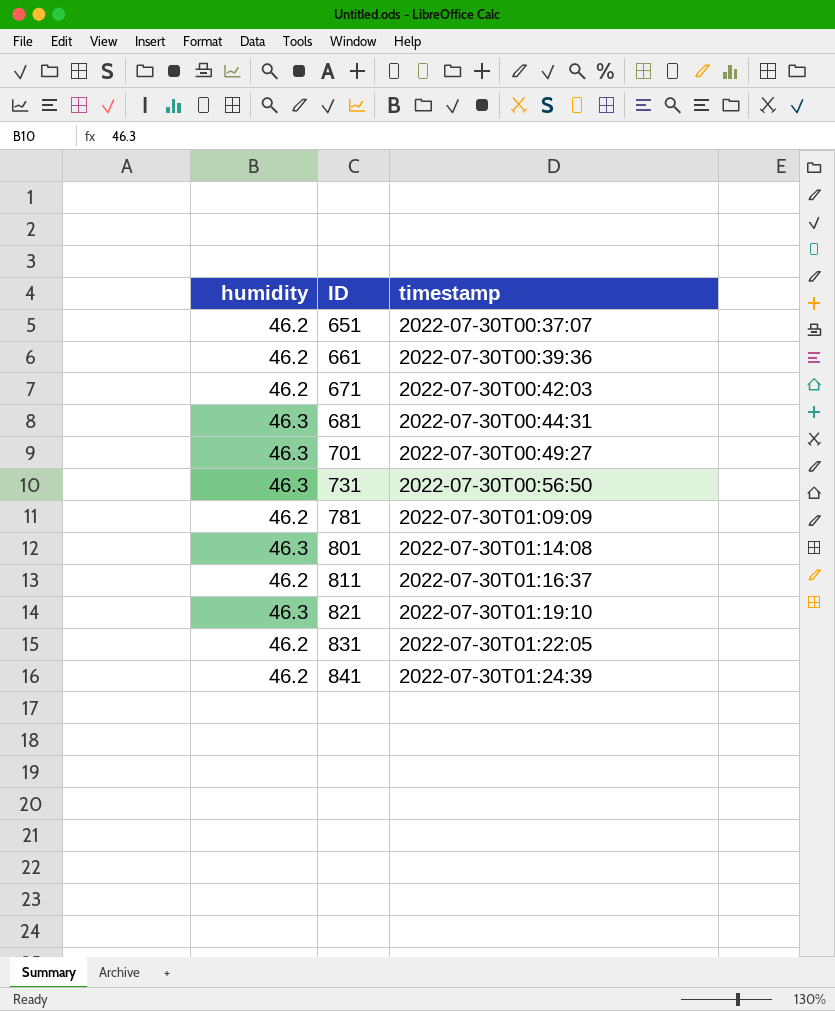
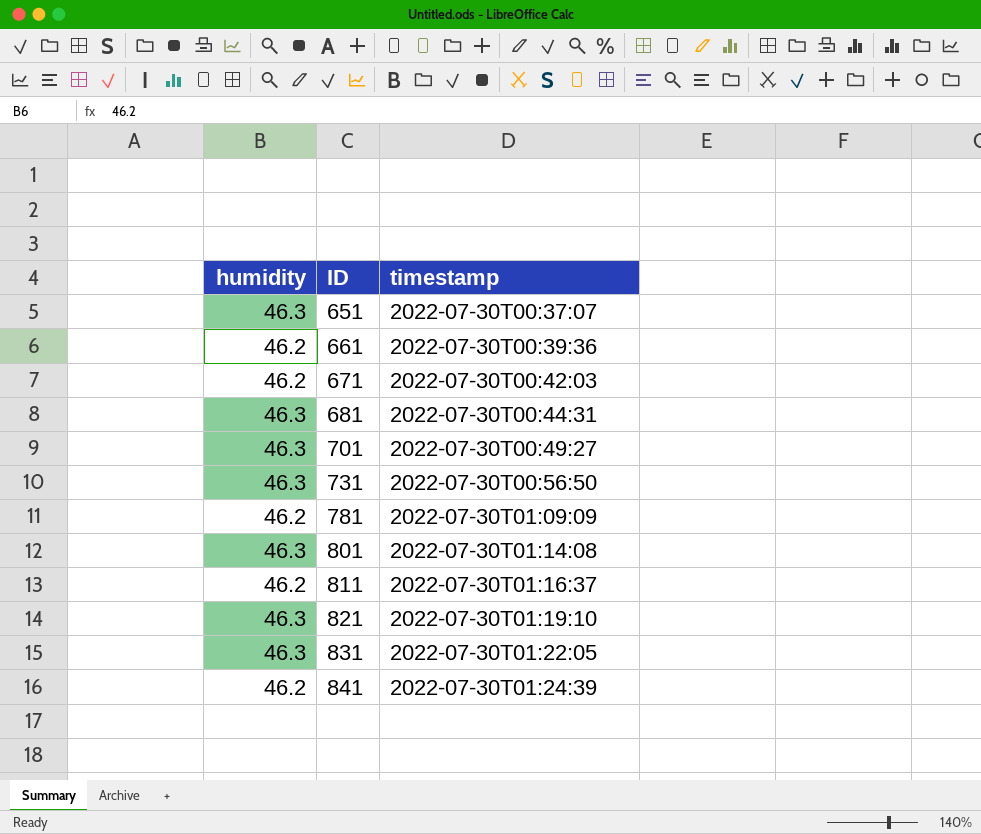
651 | humidity: 46.2 -> 46.3
831 | humidity: 46.2 -> 46.3

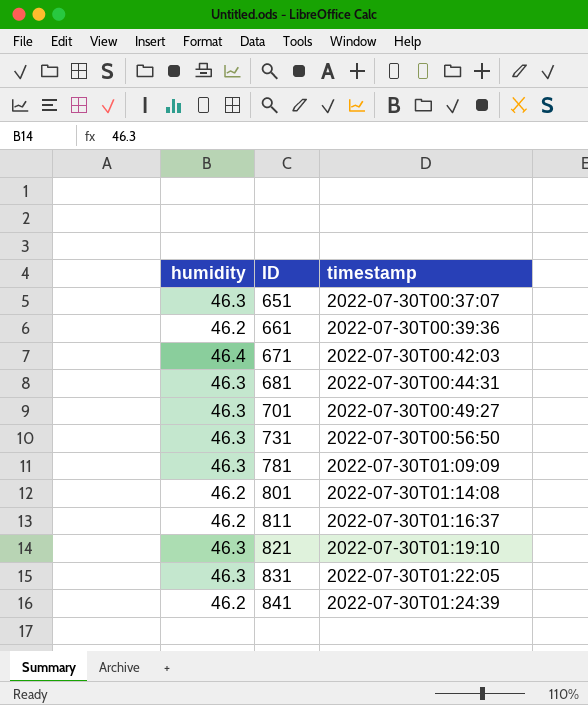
671 | humidity: 46.2 -> 46.4
781 | humidity: 46.2 -> 46.3
801 | humidity: 46.3 -> 46.2

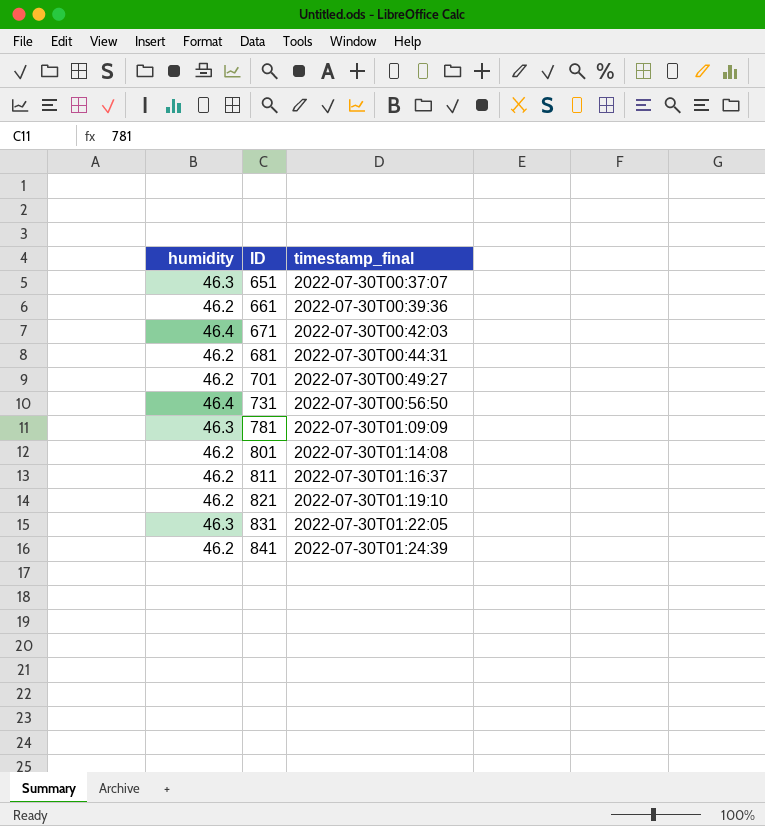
column name: timestamp -> timestamp_final
681 | humidity: 46.3 -> 46.2
701 | humidity: 46.3 -> 46.2
731 | humidity: 46.3 -> 46.4
821 | humidity: 46.3 -> 46.2

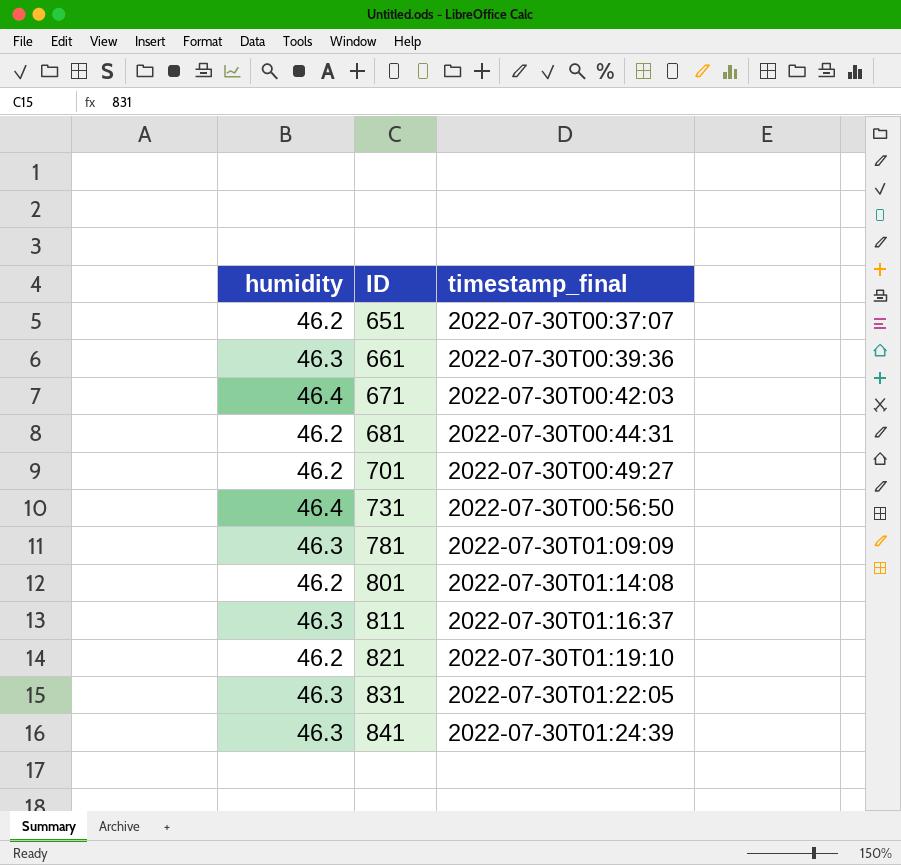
651 | humidity: 46.3 -> 46.2
661 | humidity: 46.2 -> 46.3
811 | humidity: 46.2 -> 46.3
841 | humidity: 46.2 -> 46.3

